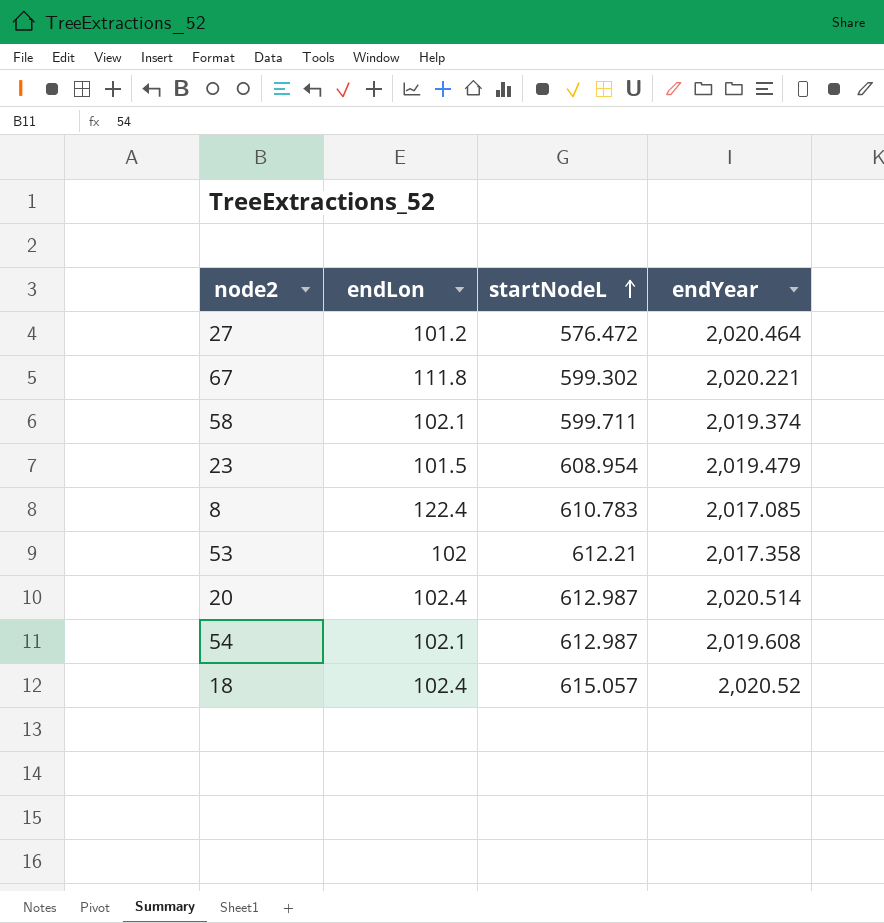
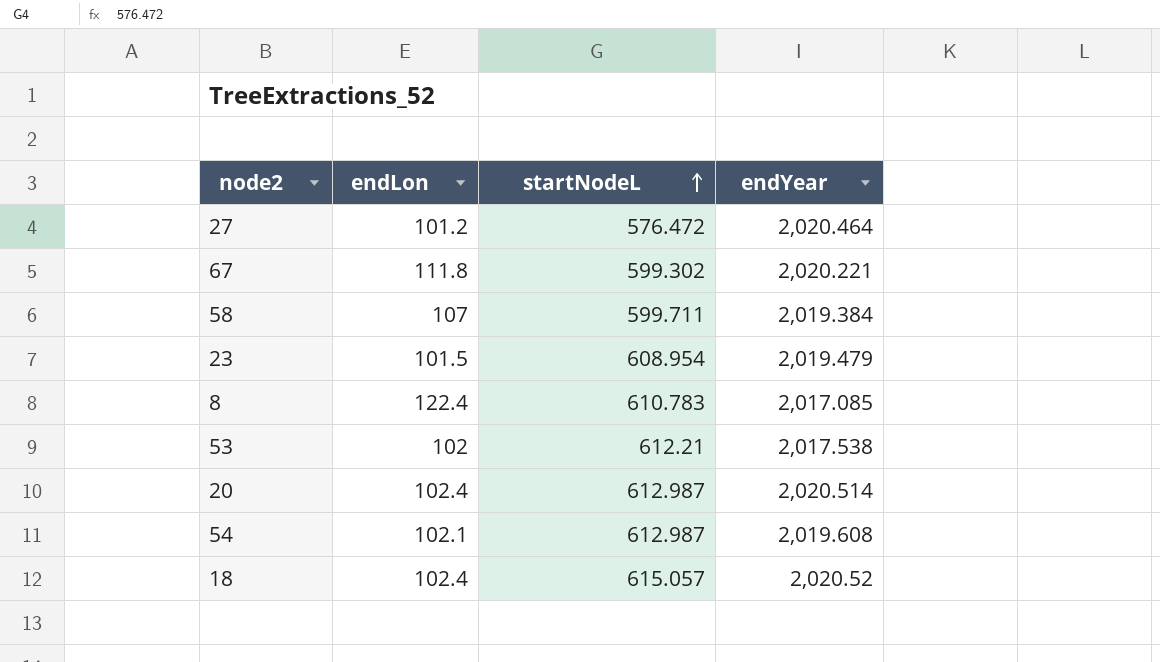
58 | endLon: 102.1 -> 107
58 | endYear: 2,019.374 -> 2,019.384
53 | endYear: 2,017.358 -> 2,017.538

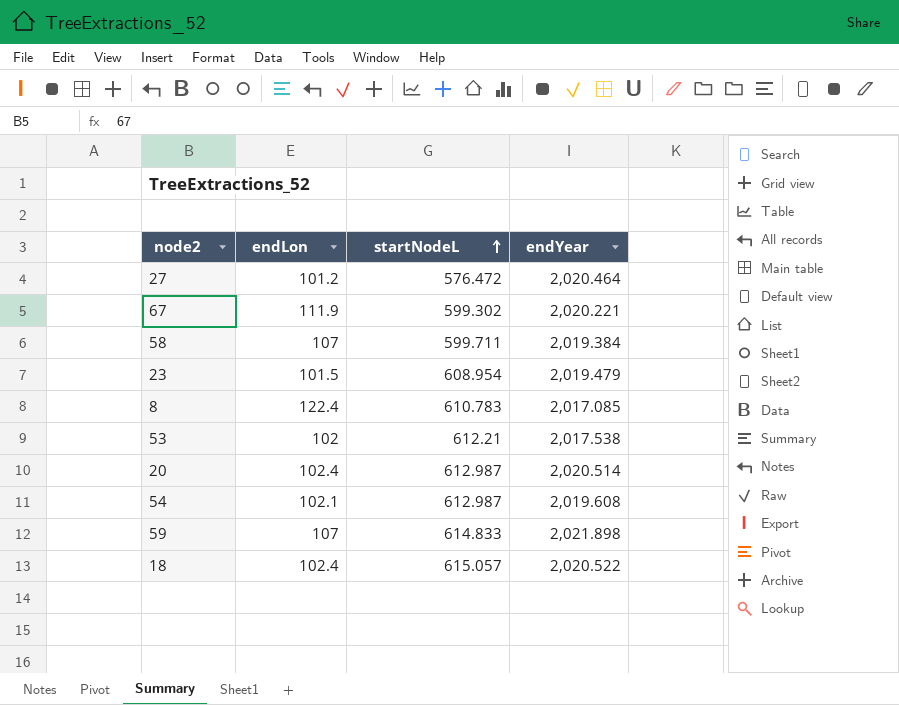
67 | endLon: 111.8 -> 111.9
row 59: none -> 107 | 614.833 | 2,021.898
18 | endYear: 2,020.52 -> 2,020.522

